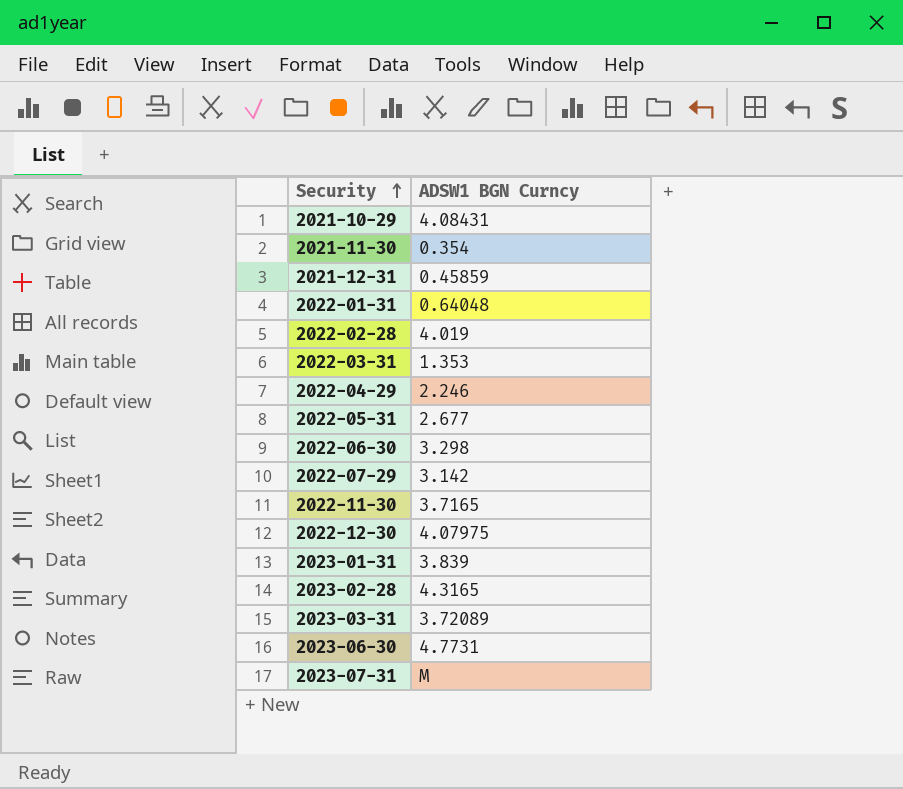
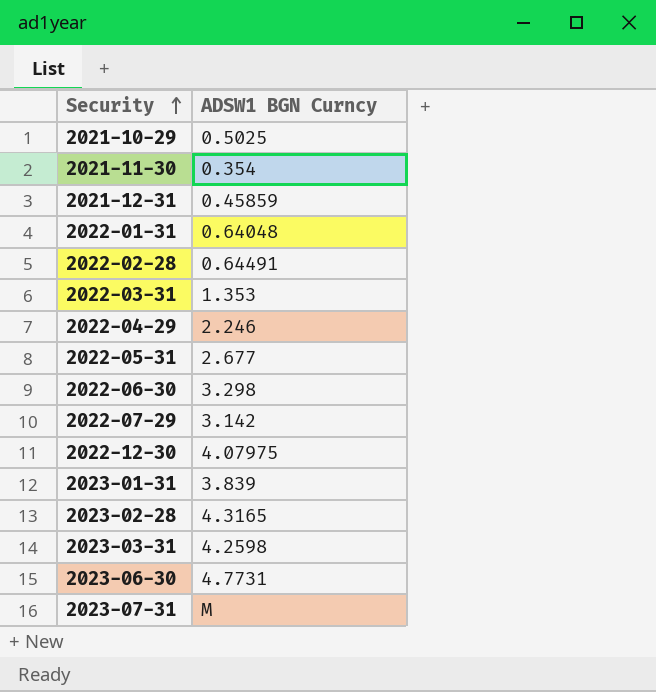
row 2022-11-30: 3.7165 -> none
2021-10-29 | ADSW1 BGN Curncy: 4.08431 -> 0.5025
2022-02-28 | ADSW1 BGN Curncy: 4.019 -> 0.64491
2023-03-31 | ADSW1 BGN Curncy: 3.72089 -> 4.2598

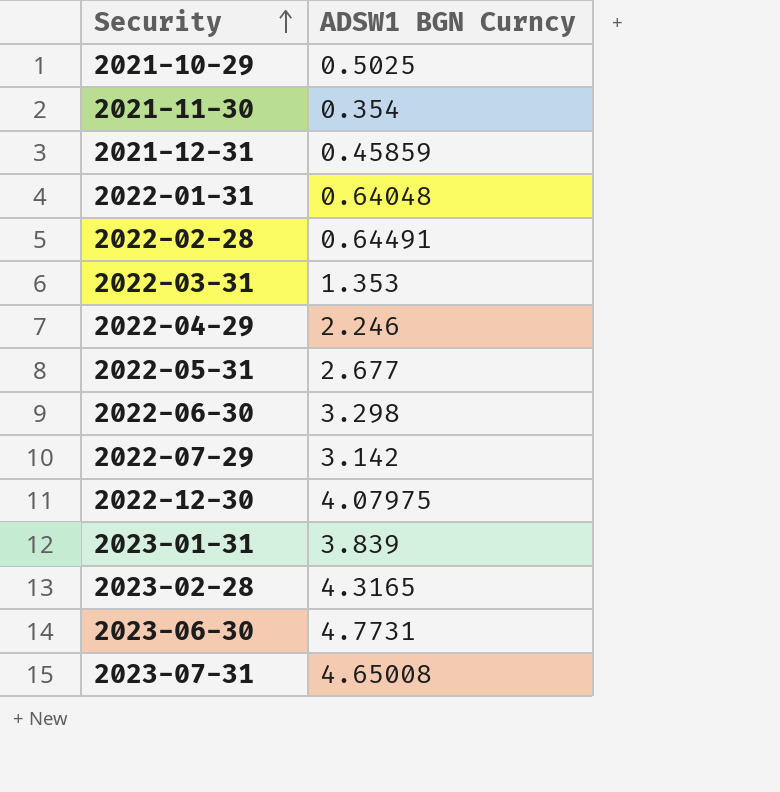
row 2023-03-31: 4.2598 -> none
2023-07-31 | ADSW1 BGN Curncy: M -> 4.65008

